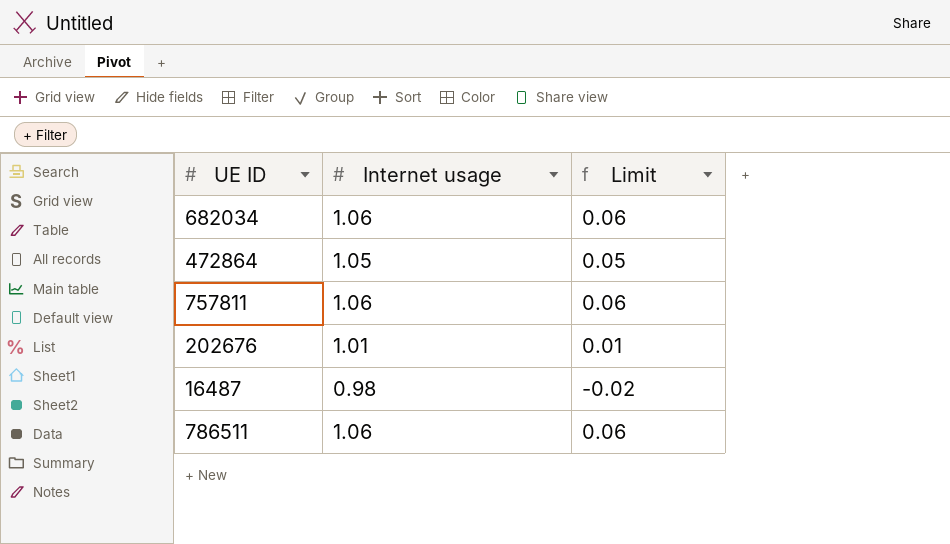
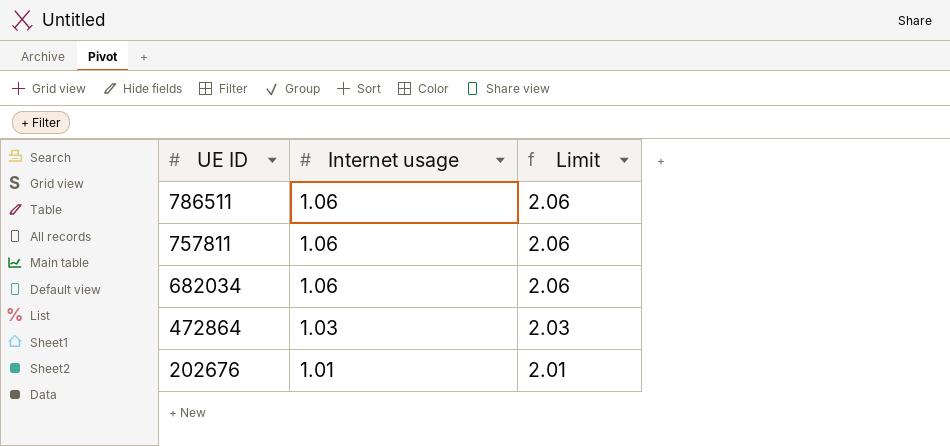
row order: none -> UE ID descending
column Limit | formula: [Internet usage] - 1 -> [Internet usage] + 1
row 16487: 0.98 | -0.02 -> none
472864 | Internet usage: 1.05 -> 1.03

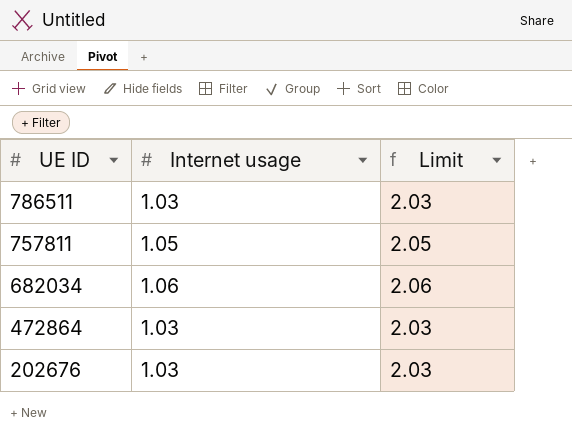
786511 | Internet usage: 1.06 -> 1.03
786511 | Limit: 2.06 -> 2.03
757811 | Internet usage: 1.06 -> 1.05
757811 | Limit: 2.06 -> 2.05
202676 | Internet usage: 1.01 -> 1.03
202676 | Limit: 2.01 -> 2.03

